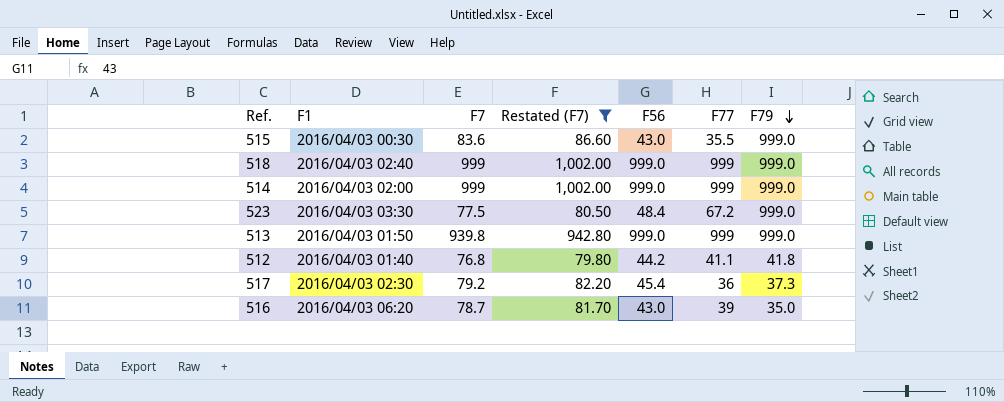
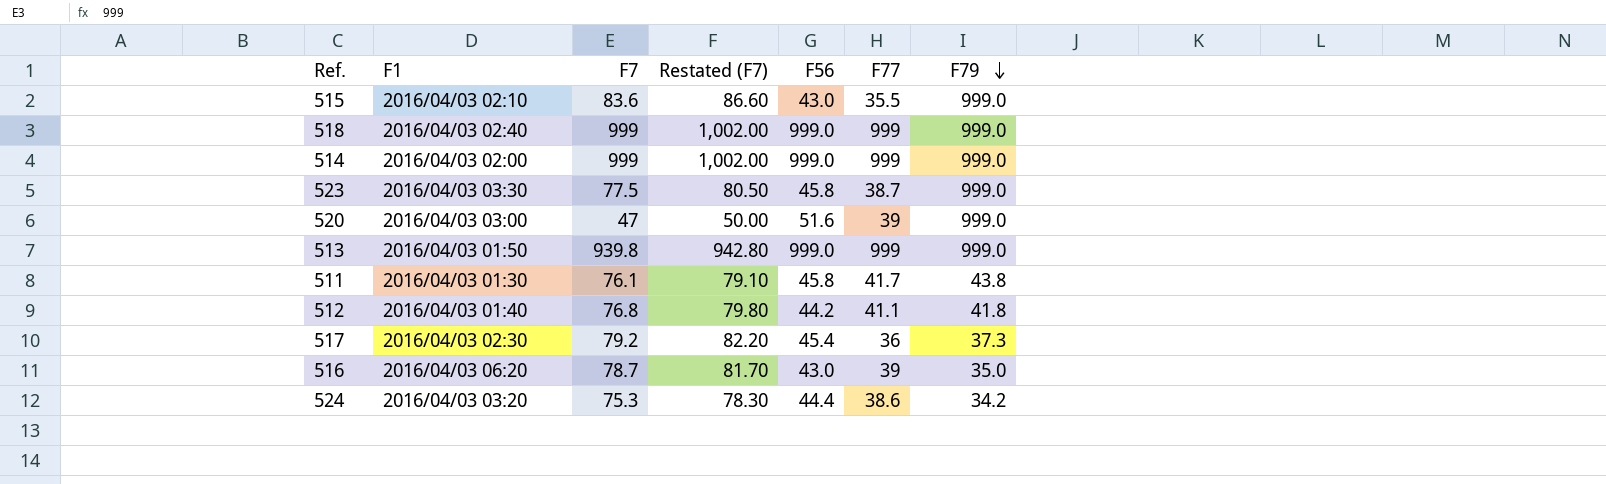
filter: Restated (F7) >= 79.80 -> none
515 | F1: 2016/04/03 00:30 -> 2016/04/03 02:10
523 | F56: 48.4 -> 45.8
523 | F77: 67.2 -> 38.7

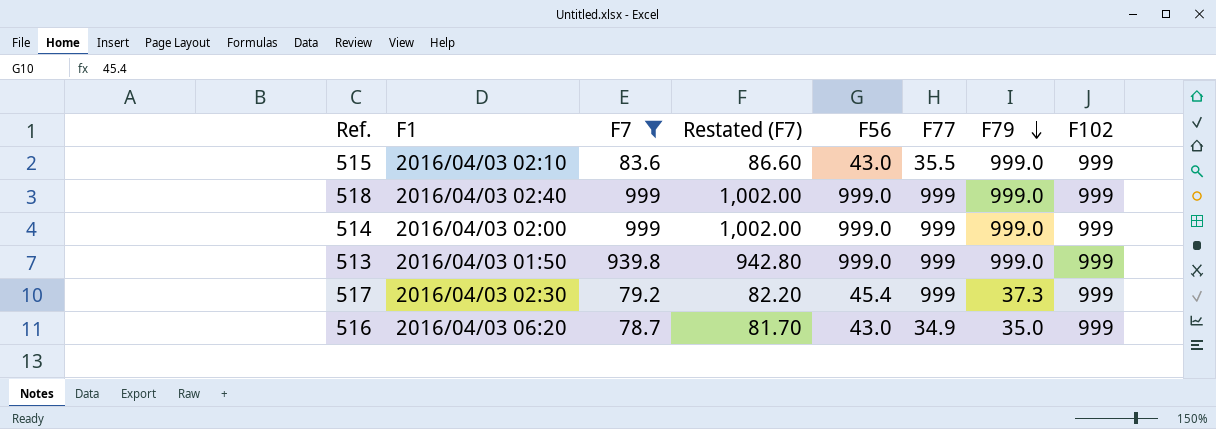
filter: none -> F7 >= 78.7
column F102 | position: none -> 8
517 | F77: 36 -> 999
516 | F77: 39 -> 34.9

